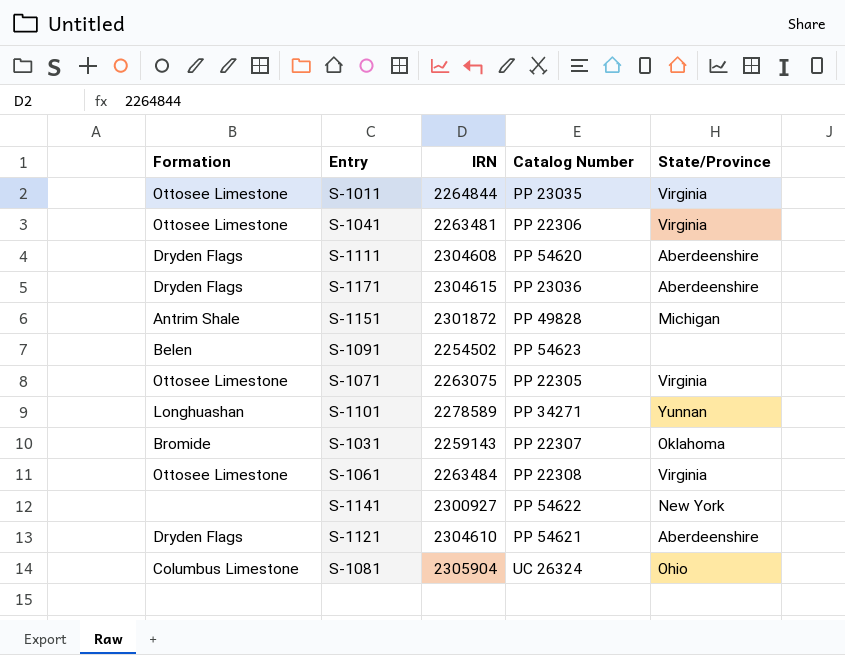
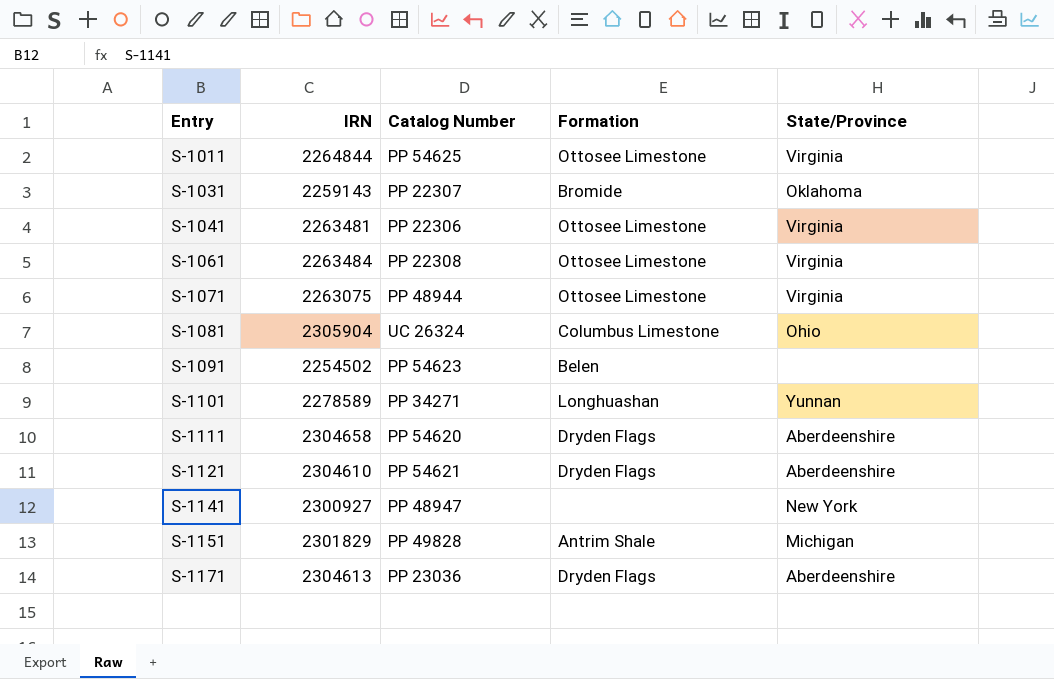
row order: none -> Entry ascending
column Formation | position: 1 -> 4
S-1011 | Catalog Number: PP 23035 -> PP 54625
S-1071 | Catalog Number: PP 22305 -> PP 48944
S-1111 | IRN: 2304608 -> 2304658
S-1141 | Catalog Number: PP 54622 -> PP 48947
S-1151 | IRN: 2301872 -> 2301829
S-1171 | IRN: 2304615 -> 2304613

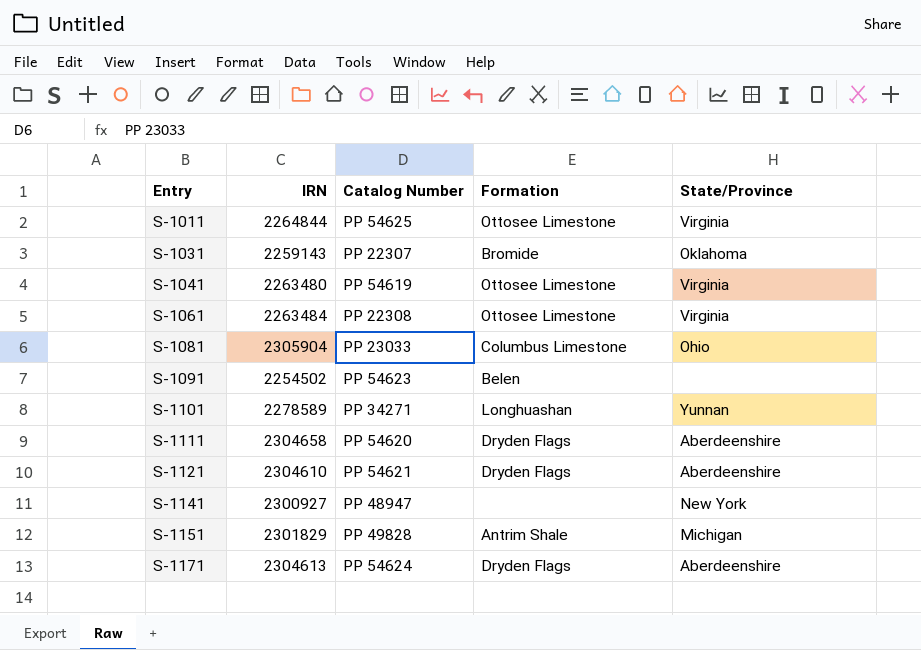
row S-1071: 2263075 | PP 48944 | Ottosee Limestone | Virginia -> none
S-1041 | IRN: 2263481 -> 2263480
S-1041 | Catalog Number: PP 22306 -> PP 54619
S-1081 | Catalog Number: UC 26324 -> PP 23033
S-1171 | Catalog Number: PP 23036 -> PP 54624

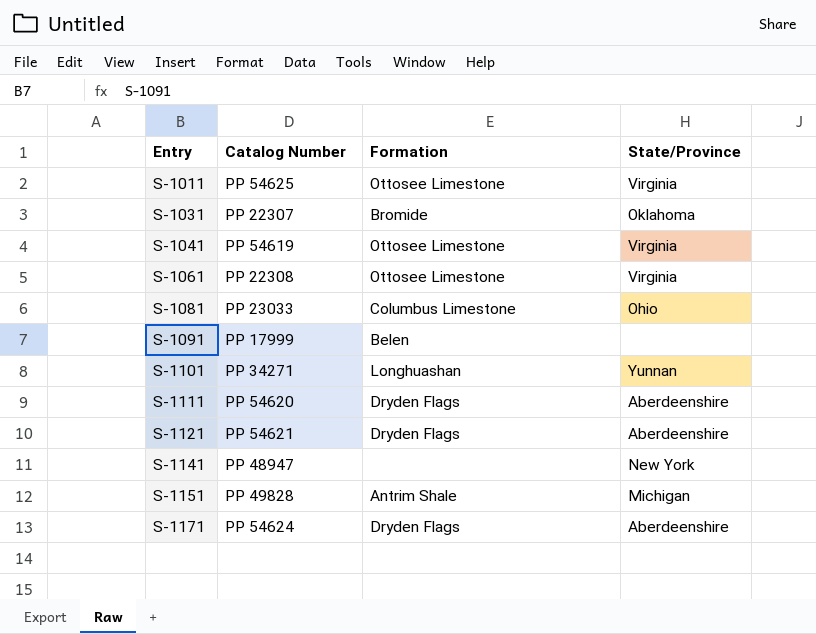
column IRN | position: 2 -> none
S-1091 | Catalog Number: PP 54623 -> PP 17999

